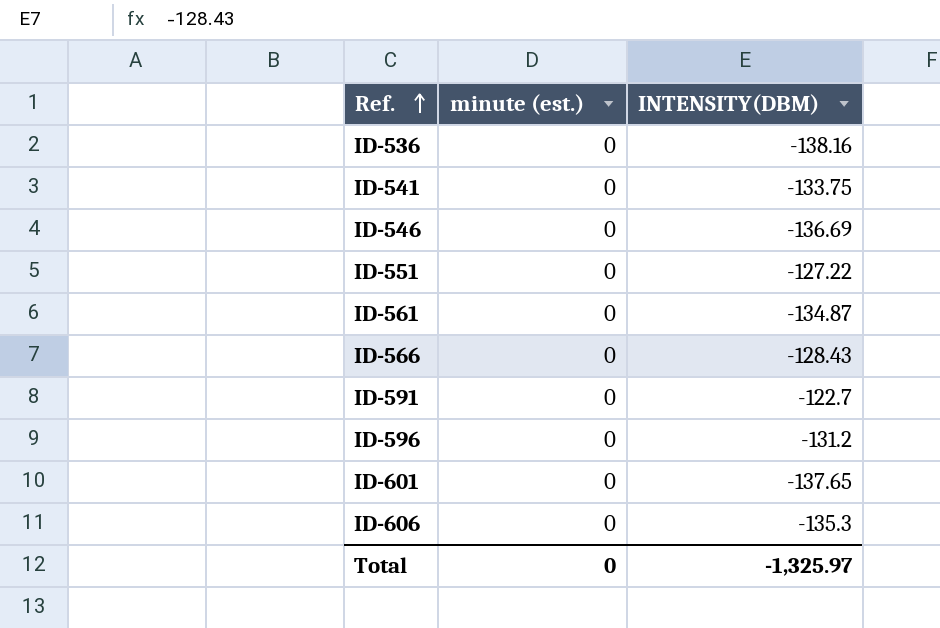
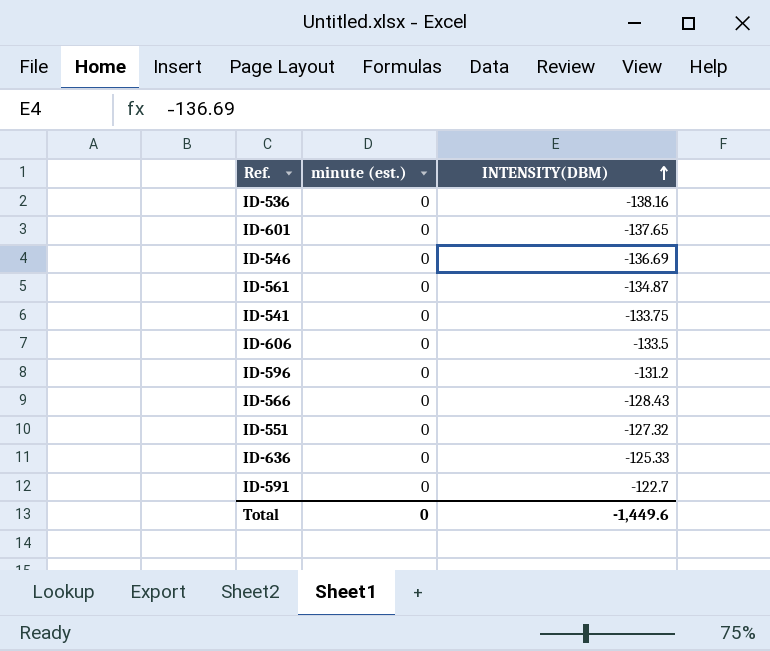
row order: Ref. ascending -> INTENSITY(DBM) ascending
ID-606 | INTENSITY(DBM): -135.3 -> -133.5
ID-551 | INTENSITY(DBM): -127.22 -> -127.32
row ID-636: none -> 0 | -125.33
Total | INTENSITY(DBM): -1,325.97 -> -1,449.6

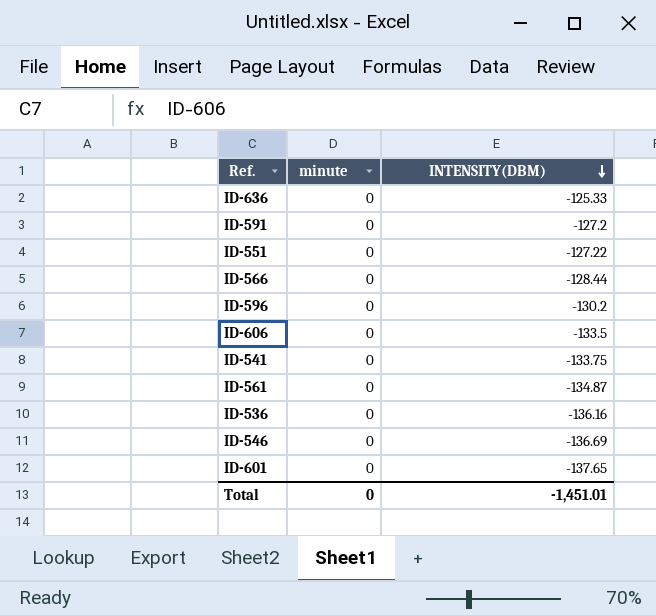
row order: INTENSITY(DBM) ascending -> INTENSITY(DBM) descending
column name: minute (est.) -> minute
ID-591 | INTENSITY(DBM): -122.7 -> -127.2
ID-551 | INTENSITY(DBM): -127.32 -> -127.22
ID-566 | INTENSITY(DBM): -128.43 -> -128.44
ID-596 | INTENSITY(DBM): -131.2 -> -130.2
ID-536 | INTENSITY(DBM): -138.16 -> -136.16
Total | INTENSITY(DBM): -1,449.6 -> -1,451.01

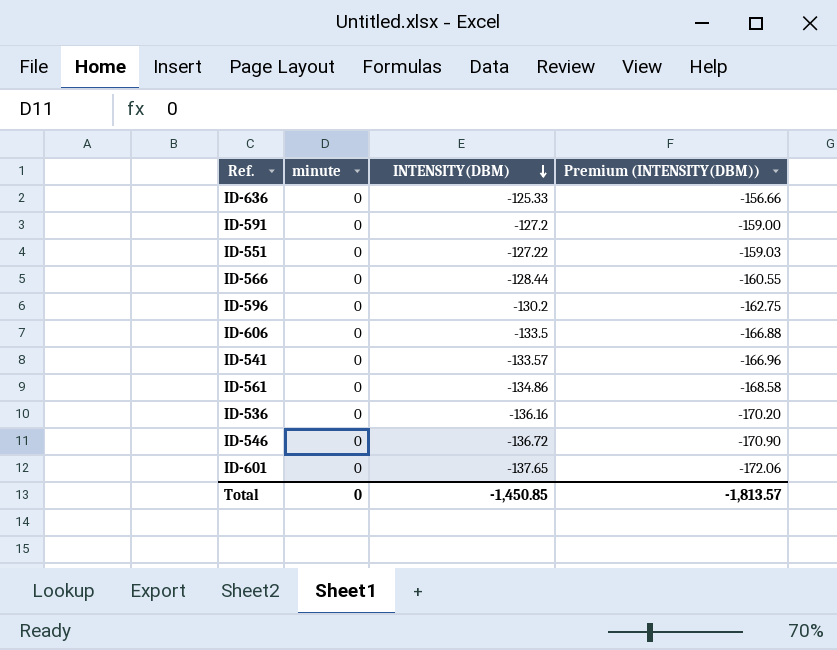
column Premium (INTENSITY(DBM)) | formula: none -> [INTENSITY(DBM)] * 1.25
ID-541 | INTENSITY(DBM): -133.75 -> -133.57
ID-561 | INTENSITY(DBM): -134.87 -> -134.86
ID-546 | INTENSITY(DBM): -136.69 -> -136.72
Total | INTENSITY(DBM): -1,451.01 -> -1,450.85

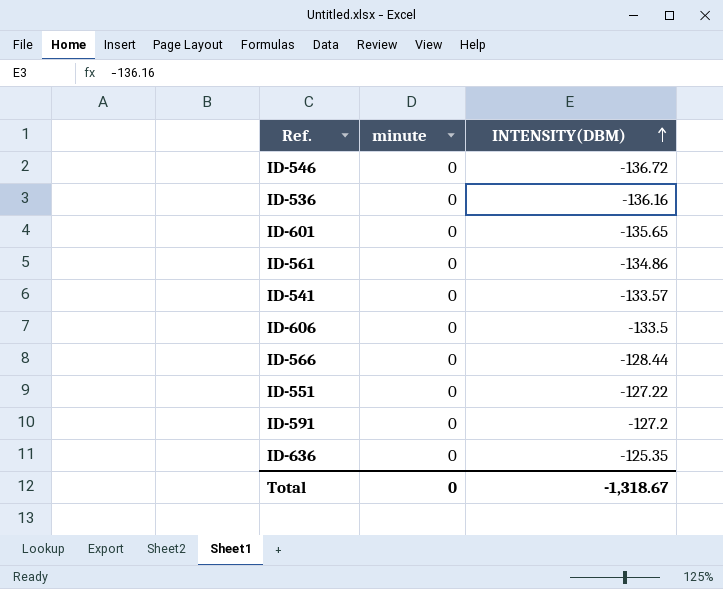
row order: INTENSITY(DBM) descending -> INTENSITY(DBM) ascending
column Premium (INTENSITY(DBM)) | formula: [INTENSITY(DBM)] * 1.25 -> none
row ID-596: 0 | -130.2 | -162.75 -> none
ID-601 | INTENSITY(DBM): -137.65 -> -135.65
ID-636 | INTENSITY(DBM): -125.33 -> -125.35
Total | INTENSITY(DBM): -1,450.85 -> -1,318.67

